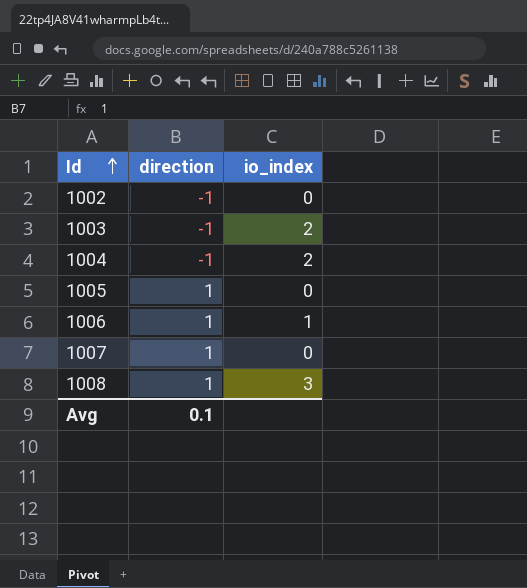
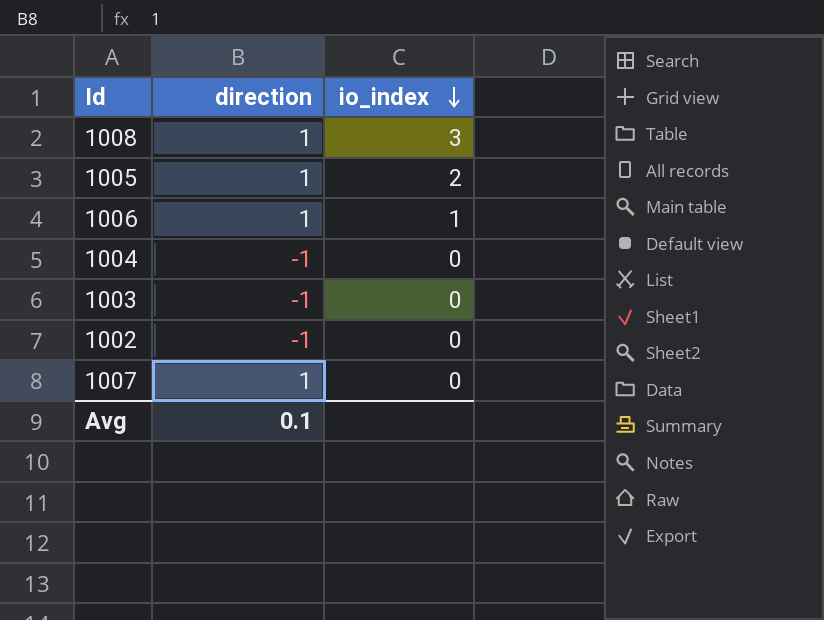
row order: Id ascending -> io_index descending
1005 | io_index: 0 -> 2
1004 | io_index: 2 -> 0
1003 | io_index: 2 -> 0

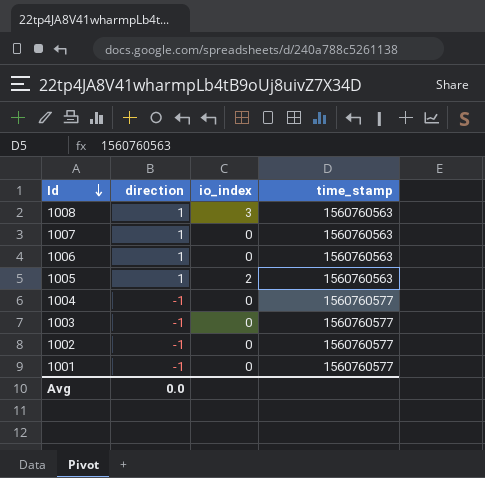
row order: io_index descending -> Id descending
column time_stamp | position: none -> 4
1006 | io_index: 1 -> 0
row 1001: none -> -1 | 0 | 1560760577
Avg | direction: 0.1 -> 0.0

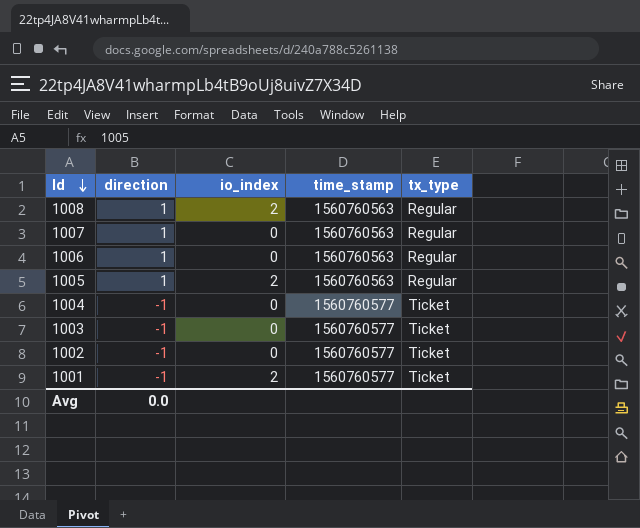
column tx_type | position: none -> 5
1008 | io_index: 3 -> 2
1001 | io_index: 0 -> 2

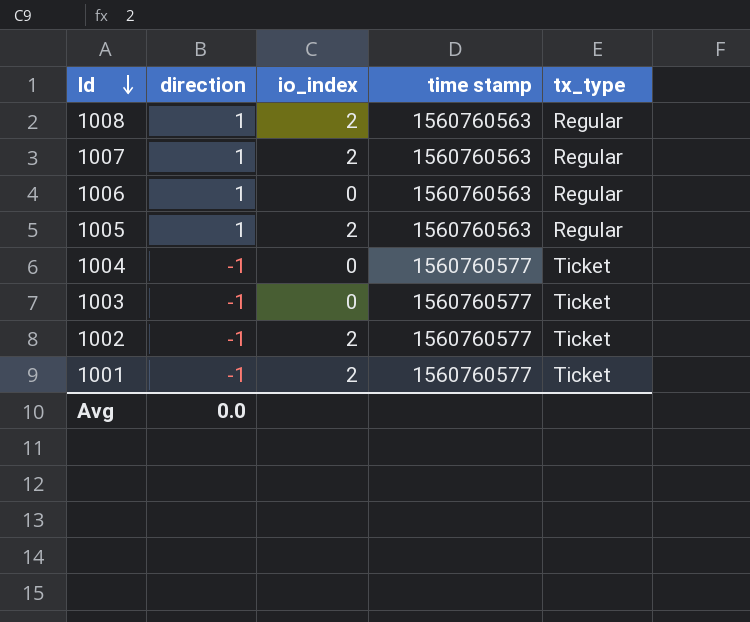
column name: time_stamp -> time stamp
1007 | io_index: 0 -> 2
1002 | io_index: 0 -> 2

